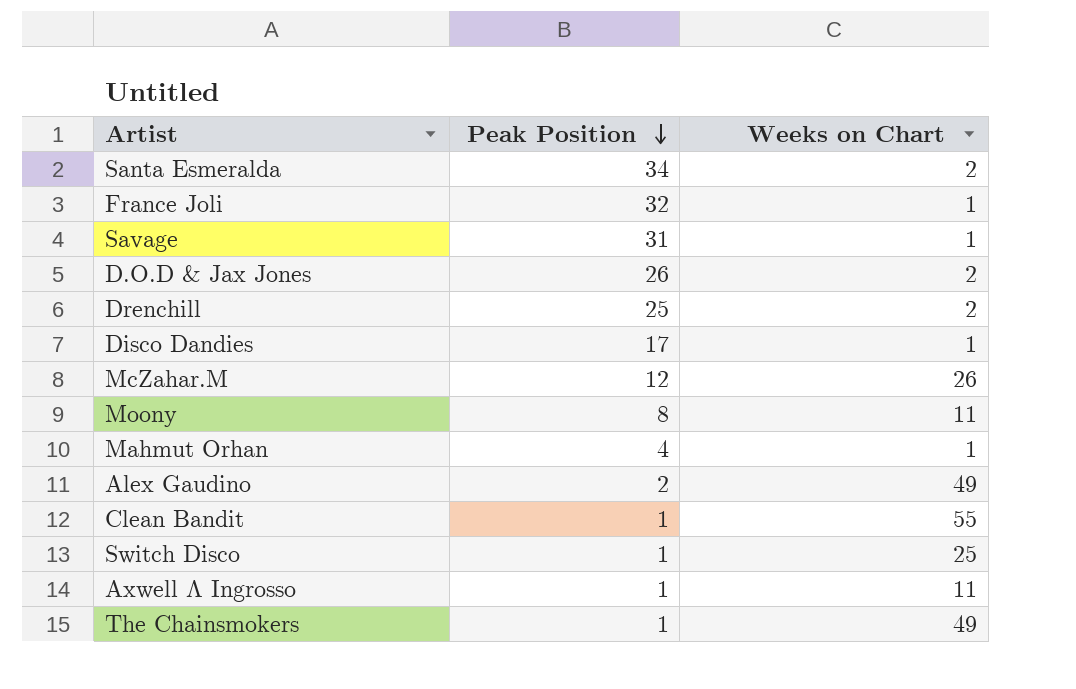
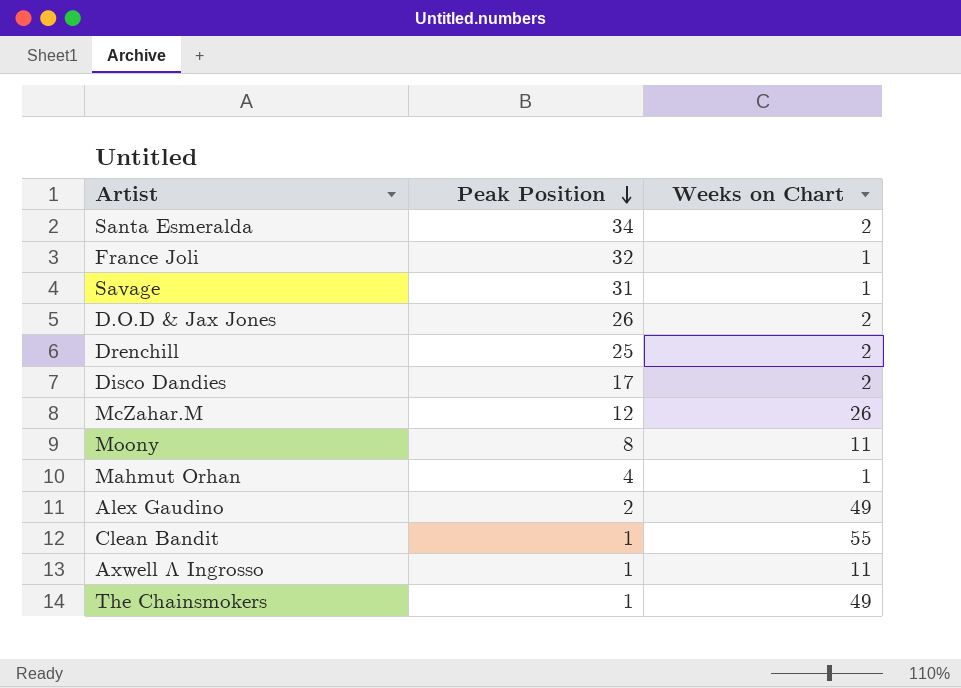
row Switch Disco: 1 | 25 -> none
Disco Dandies | Weeks on Chart: 1 -> 2

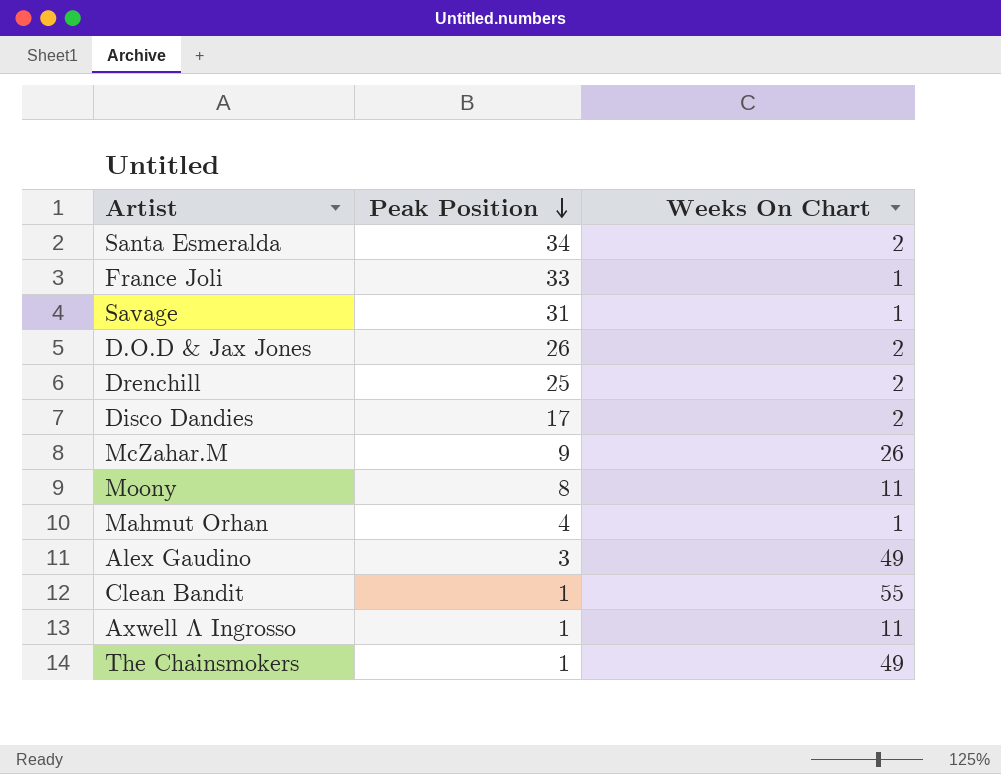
column name: Weeks on Chart -> Weeks On Chart
France Joli | Peak Position: 32 -> 33
McZahar.M | Peak Position: 12 -> 9
Alex Gaudino | Peak Position: 2 -> 3

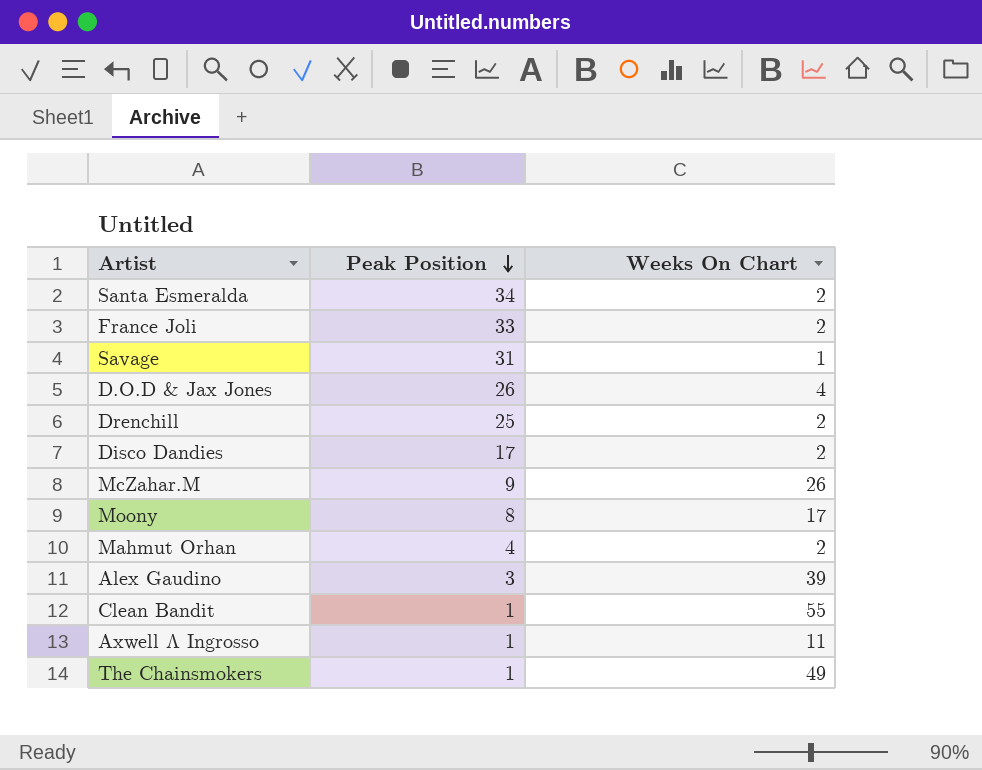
France Joli | Weeks On Chart: 1 -> 2
D.O.D & Jax Jones | Weeks On Chart: 2 -> 4
Moony | Weeks On Chart: 11 -> 17
Mahmut Orhan | Weeks On Chart: 1 -> 2
Alex Gaudino | Weeks On Chart: 49 -> 39

